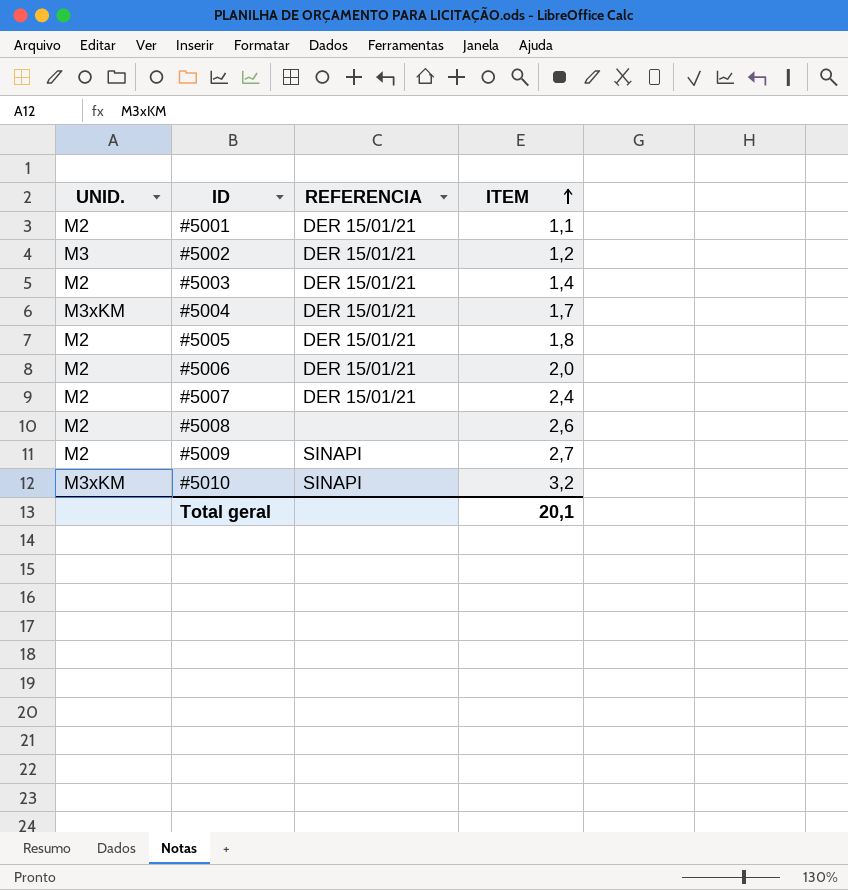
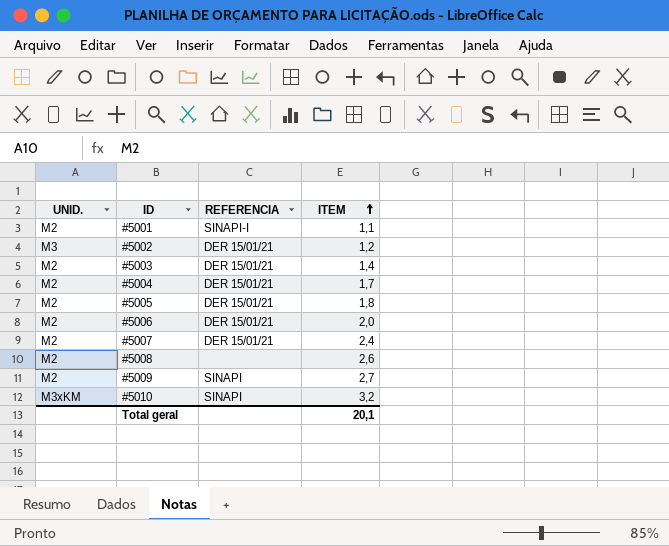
#5001 | REFERENCIA: DER 15/01/21 -> SINAPI-I
#5004 | UNID.: M3xKM -> M2

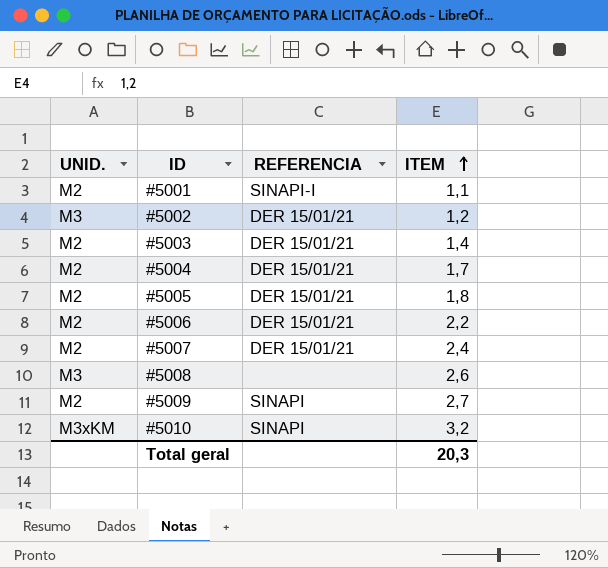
#5006 | ITEM: 2,0 -> 2,2
#5008 | UNID.: M2 -> M3
Total geral | ITEM: 20,1 -> 20,3

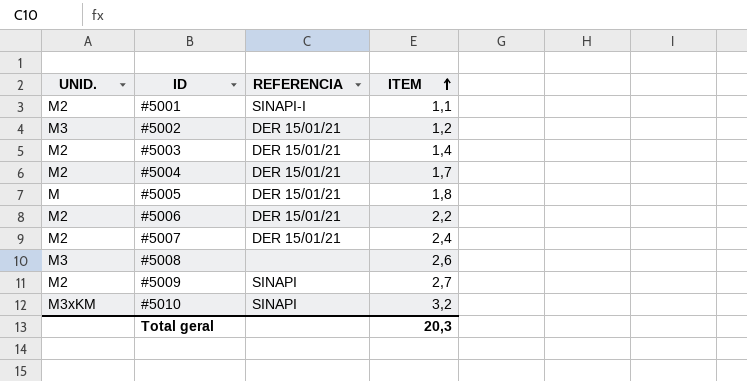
#5005 | UNID.: M2 -> M

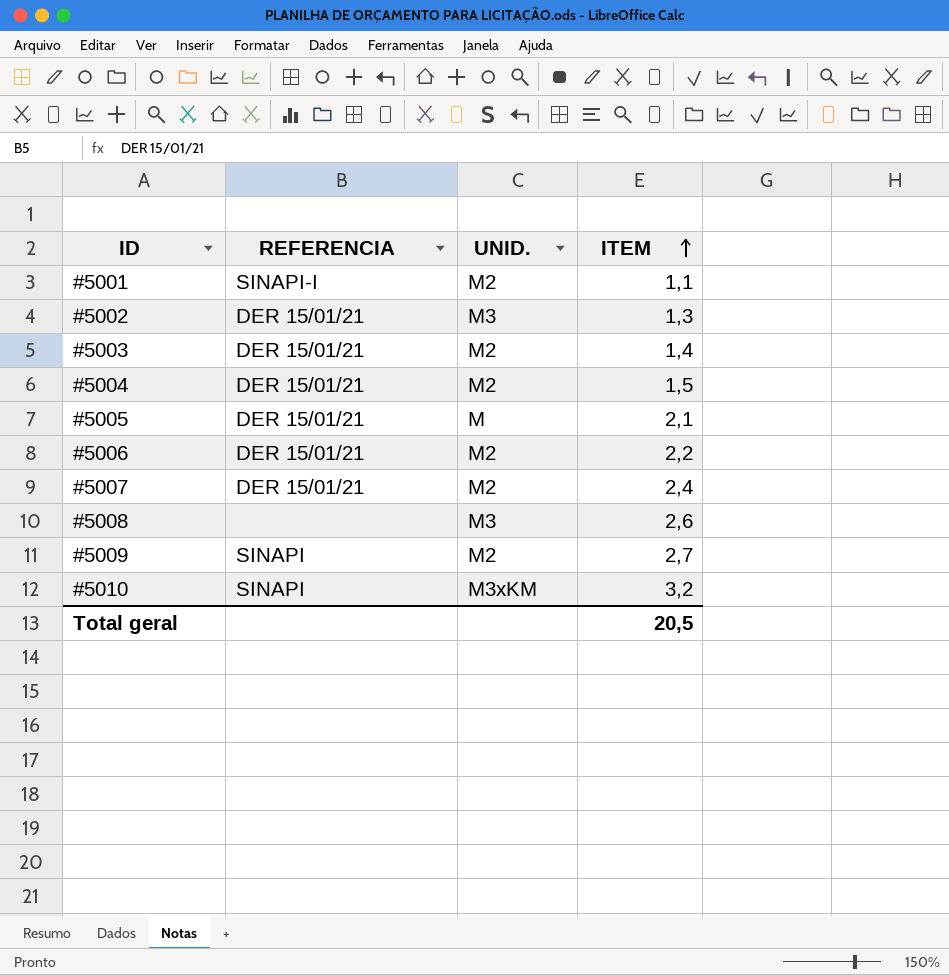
column UNID. | position: 1 -> 3
#5002 | ITEM: 1,2 -> 1,3
#5004 | ITEM: 1,7 -> 1,5
#5005 | ITEM: 1,8 -> 2,1
Total geral | ITEM: 20,3 -> 20,5

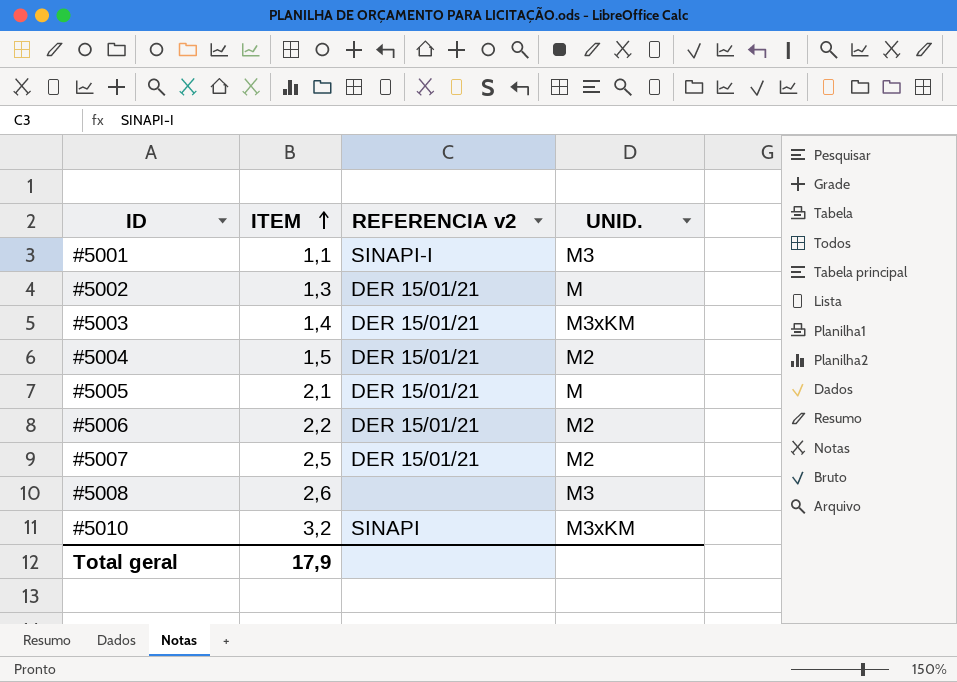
column ITEM | position: 4 -> 2
column name: REFERENCIA -> REFERENCIA v2
row #5009: SINAPI | M2 | 2,7 -> none
#5001 | UNID.: M2 -> M3
#5002 | UNID.: M3 -> M
#5003 | UNID.: M2 -> M3xKM
#5007 | ITEM: 2,4 -> 2,5
Total geral | ITEM: 20,5 -> 17,9

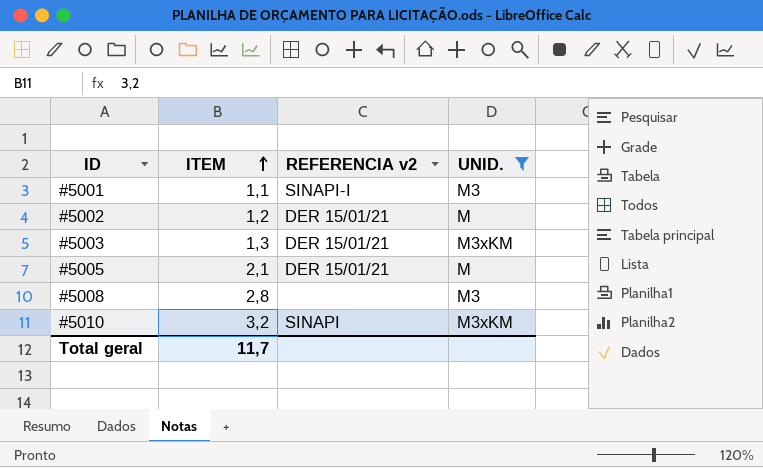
filter: none -> UNID. != M2
#5002 | ITEM: 1,3 -> 1,2
#5003 | ITEM: 1,4 -> 1,3
#5008 | ITEM: 2,6 -> 2,8
Total geral | ITEM: 17,9 -> 11,7

